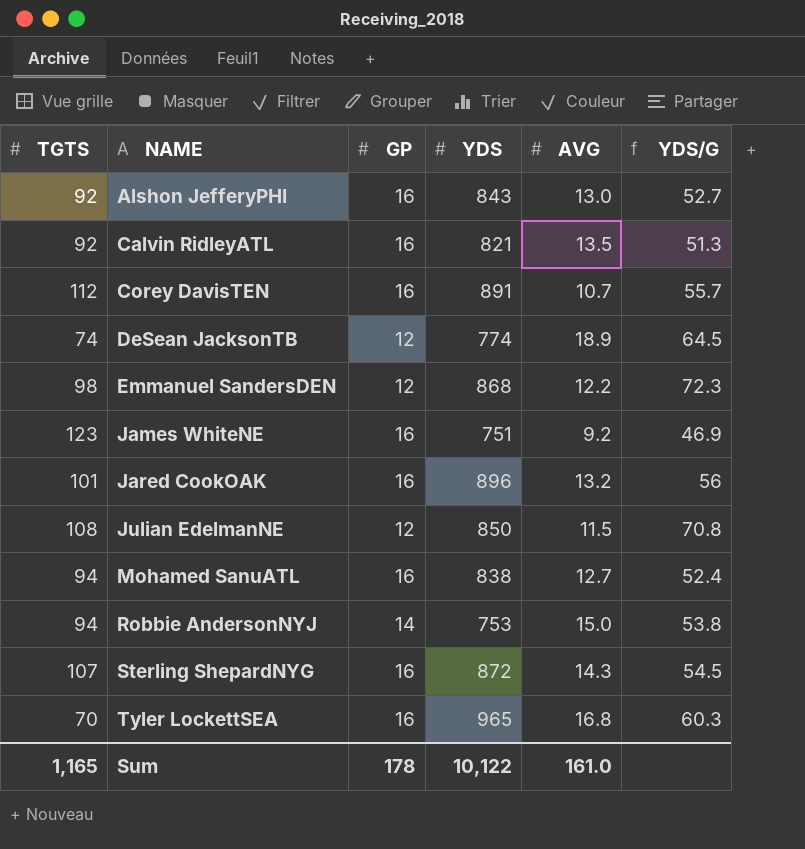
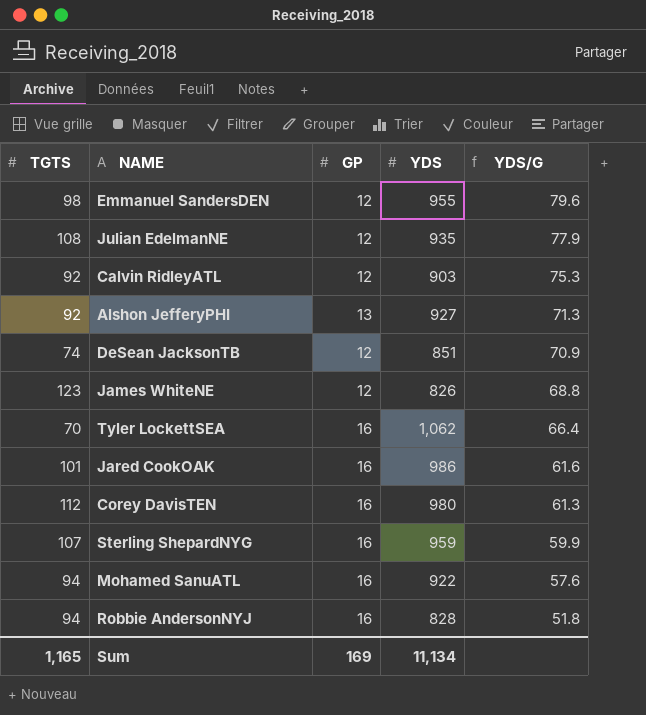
row order: NAME ascending -> YDS/G descending
column AVG | position: 5 -> none
Emmanuel SandersDEN | YDS: 868 -> 955
Emmanuel SandersDEN | YDS/G: 72.3 -> 79.6
Julian EdelmanNE | YDS: 850 -> 935
Julian EdelmanNE | YDS/G: 70.8 -> 77.9
Calvin RidleyATL | GP: 16 -> 12
Calvin RidleyATL | YDS: 821 -> 903
Calvin RidleyATL | YDS/G: 51.3 -> 75.3
Alshon JefferyPHI | GP: 16 -> 13
Alshon JefferyPHI | YDS: 843 -> 927
Alshon JefferyPHI | YDS/G: 52.7 -> 71.3
DeSean JacksonTB | YDS: 774 -> 851
DeSean JacksonTB | YDS/G: 64.5 -> 70.9
James WhiteNE | GP: 16 -> 12
James WhiteNE | YDS: 751 -> 826
James WhiteNE | YDS/G: 46.9 -> 68.8
Tyler LockettSEA | YDS: 965 -> 1,062
Tyler LockettSEA | YDS/G: 60.3 -> 66.4
Jared CookOAK | YDS: 896 -> 986
Jared CookOAK | YDS/G: 56 -> 61.6
Corey DavisTEN | YDS: 891 -> 980
Corey DavisTEN | YDS/G: 55.7 -> 61.3
Sterling ShepardNYG | YDS: 872 -> 959
Sterling ShepardNYG | YDS/G: 54.5 -> 59.9
Mohamed SanuATL | YDS: 838 -> 922
Mohamed SanuATL | YDS/G: 52.4 -> 57.6
Robbie AndersonNYJ | GP: 14 -> 16
Robbie AndersonNYJ | YDS: 753 -> 828
Robbie AndersonNYJ | YDS/G: 53.8 -> 51.8
Sum | GP: 178 -> 169
Sum | YDS: 10,122 -> 11,134

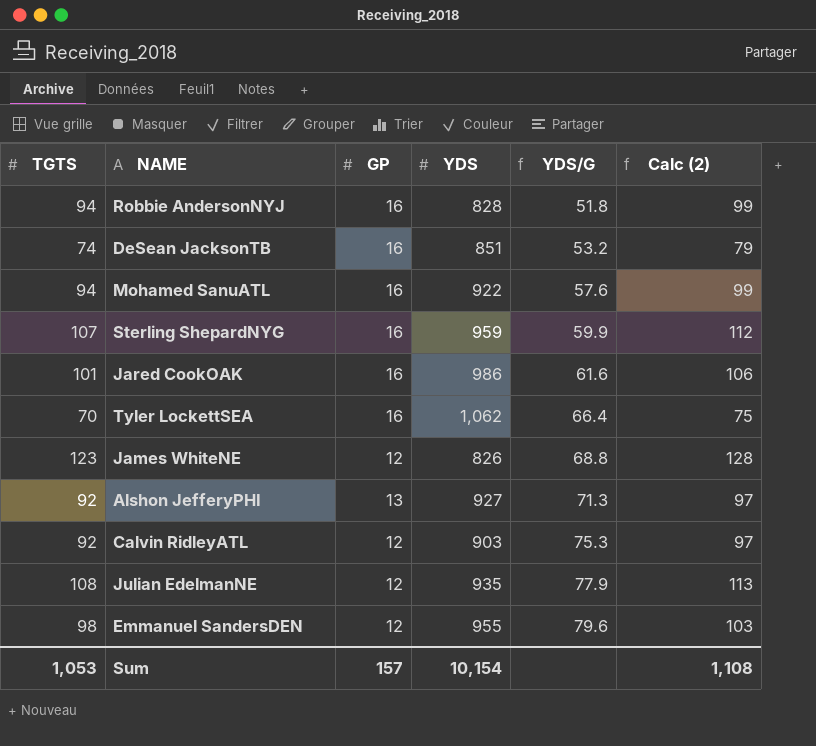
row order: YDS/G descending -> YDS/G ascending
column Calc (2) | formula: none -> [TGTS] + 5
row Corey DavisTEN: 112 | 16 | 980 | 61.3 -> none
DeSean JacksonTB | GP: 12 -> 16
DeSean JacksonTB | YDS/G: 70.9 -> 53.2
Sum | TGTS: 1,165 -> 1,053
Sum | GP: 169 -> 157
Sum | YDS: 11,134 -> 10,154

